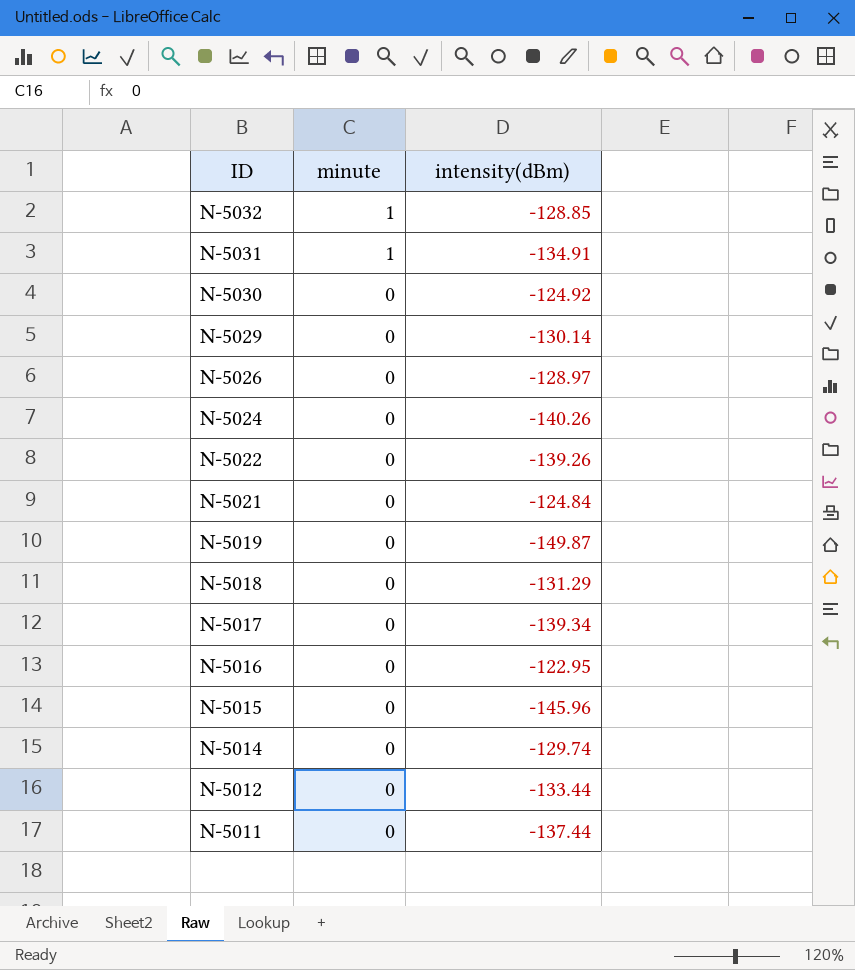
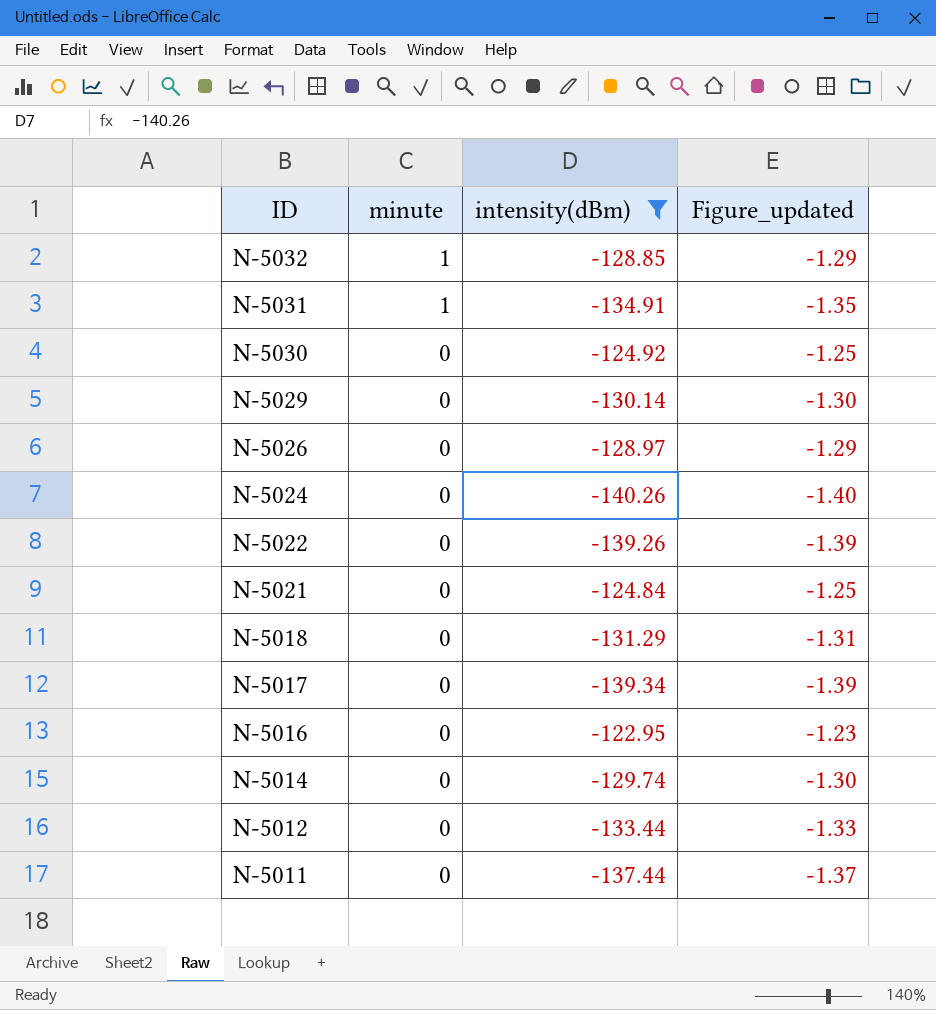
filter: none -> intensity(dBm) >= -140.26
column Figure_updated | formula: none -> [intensity(dBm)] * 0.01

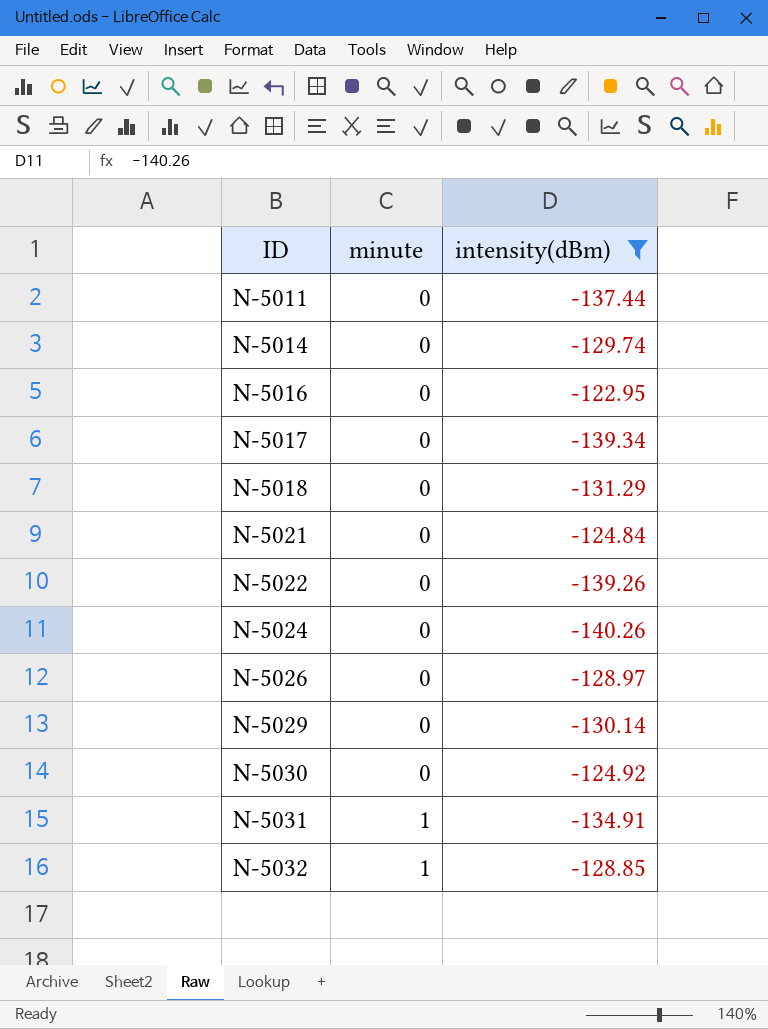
row order: ID descending -> ID ascending
column Figure_updated | formula: [intensity(dBm)] * 0.01 -> none
row N-5012: 0 | -133.44 | -1.33 -> none

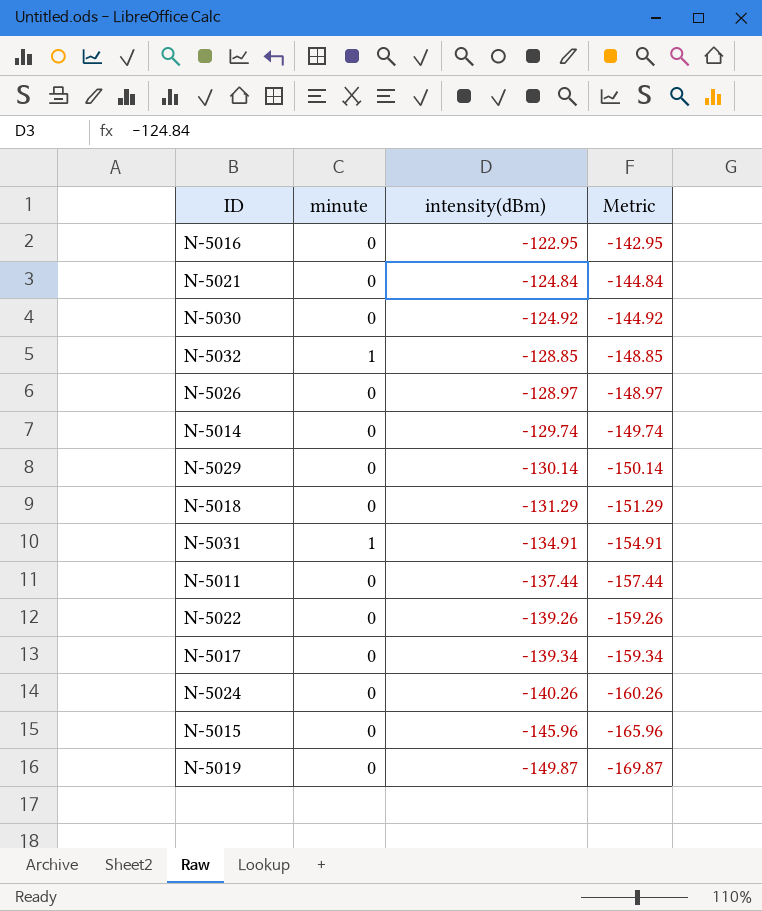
filter: intensity(dBm) >= -140.26 -> none
row order: ID ascending -> intensity(dBm) descending
column Metric | formula: none -> [intensity(dBm)] - 20

